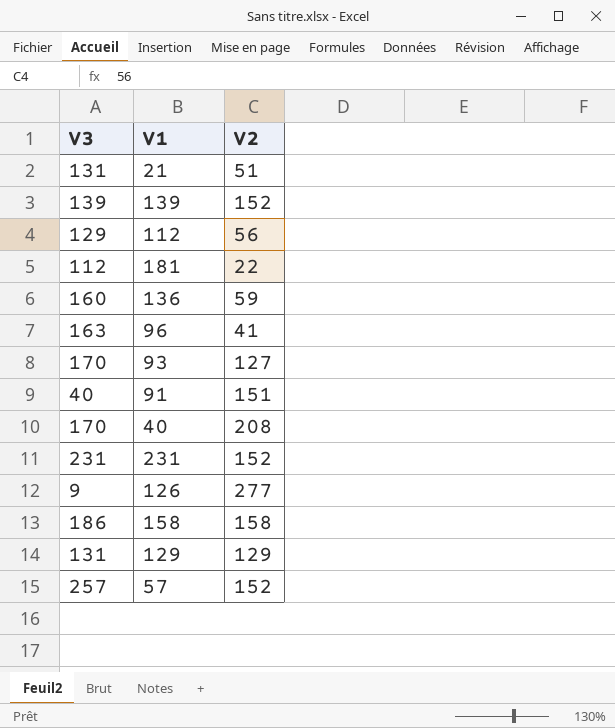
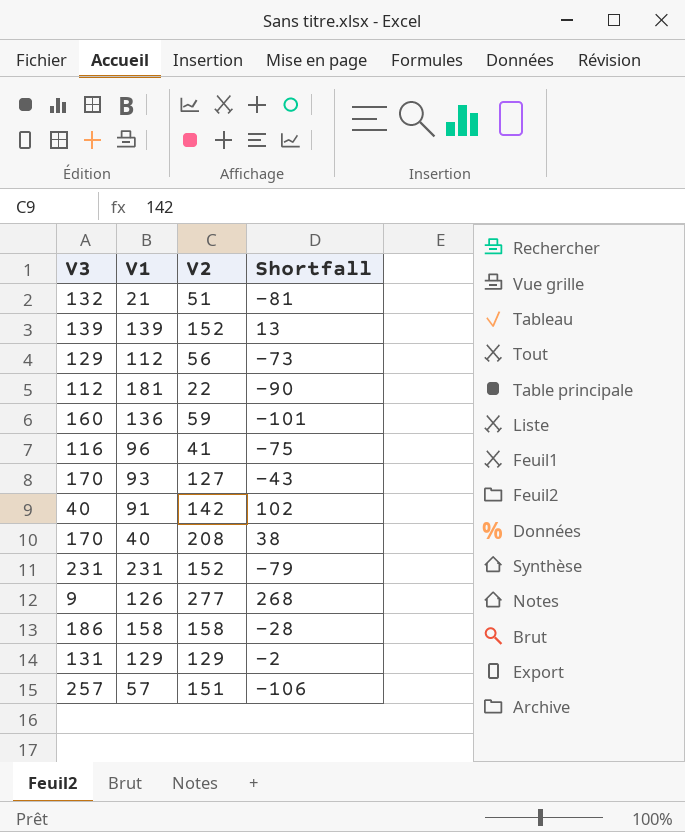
column Shortfall | formula: none -> [V2] - [V3]
21 | V3: 131 -> 132
96 | V3: 163 -> 116
91 | V2: 151 -> 142
57 | V2: 152 -> 151

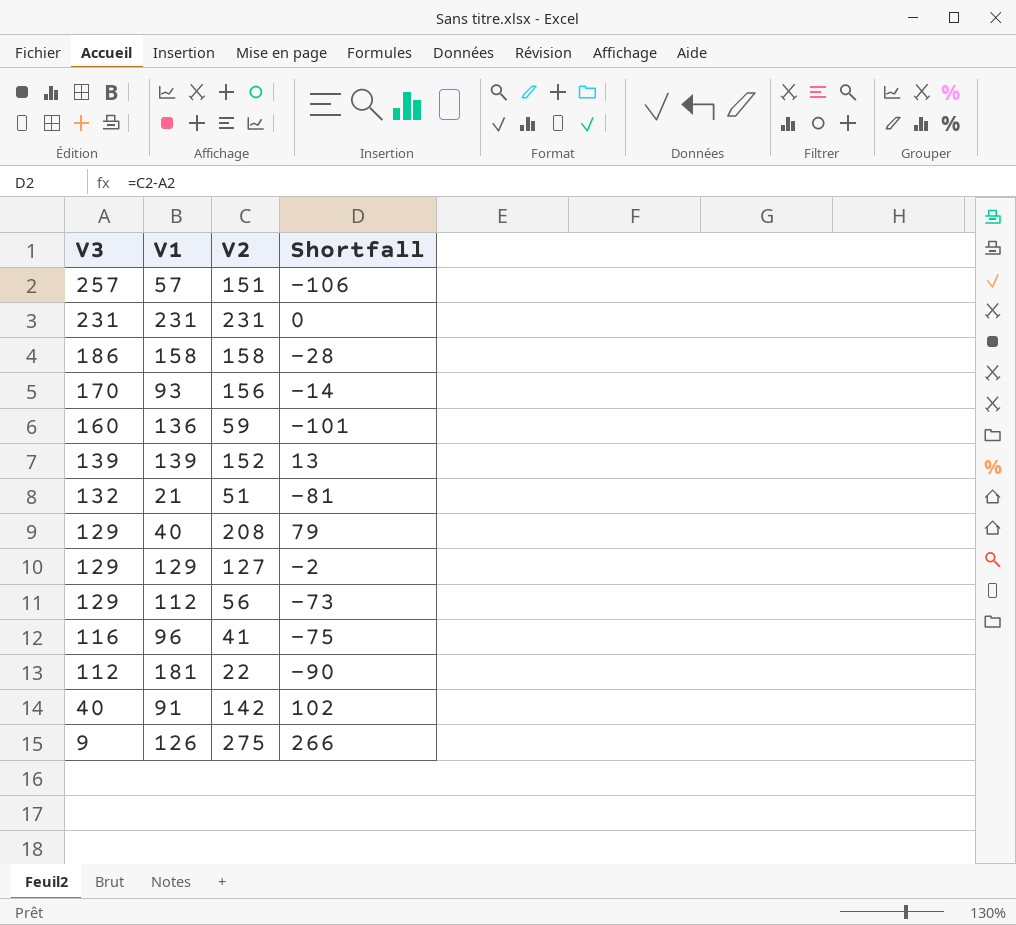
row order: none -> V3 descending
231 | V2: 152 -> 231
231 | Shortfall: -79 -> 0
93 | V2: 127 -> 156
93 | Shortfall: -43 -> -14
40 | V3: 170 -> 129
40 | Shortfall: 38 -> 79
129 | V3: 131 -> 129
129 | V2: 129 -> 127
126 | V2: 277 -> 275
126 | Shortfall: 268 -> 266

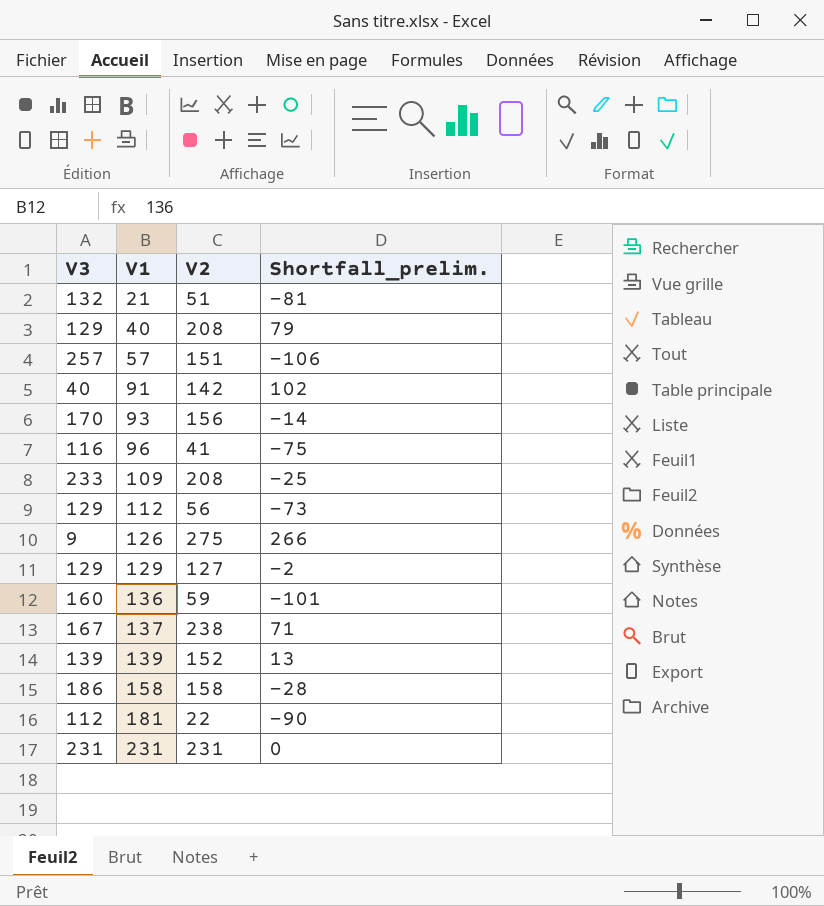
row order: V3 descending -> V1 ascending
column name: Shortfall -> Shortfall_prelim.
row 109: none -> 233 | 208 | -25
row 137: none -> 167 | 238 | 71

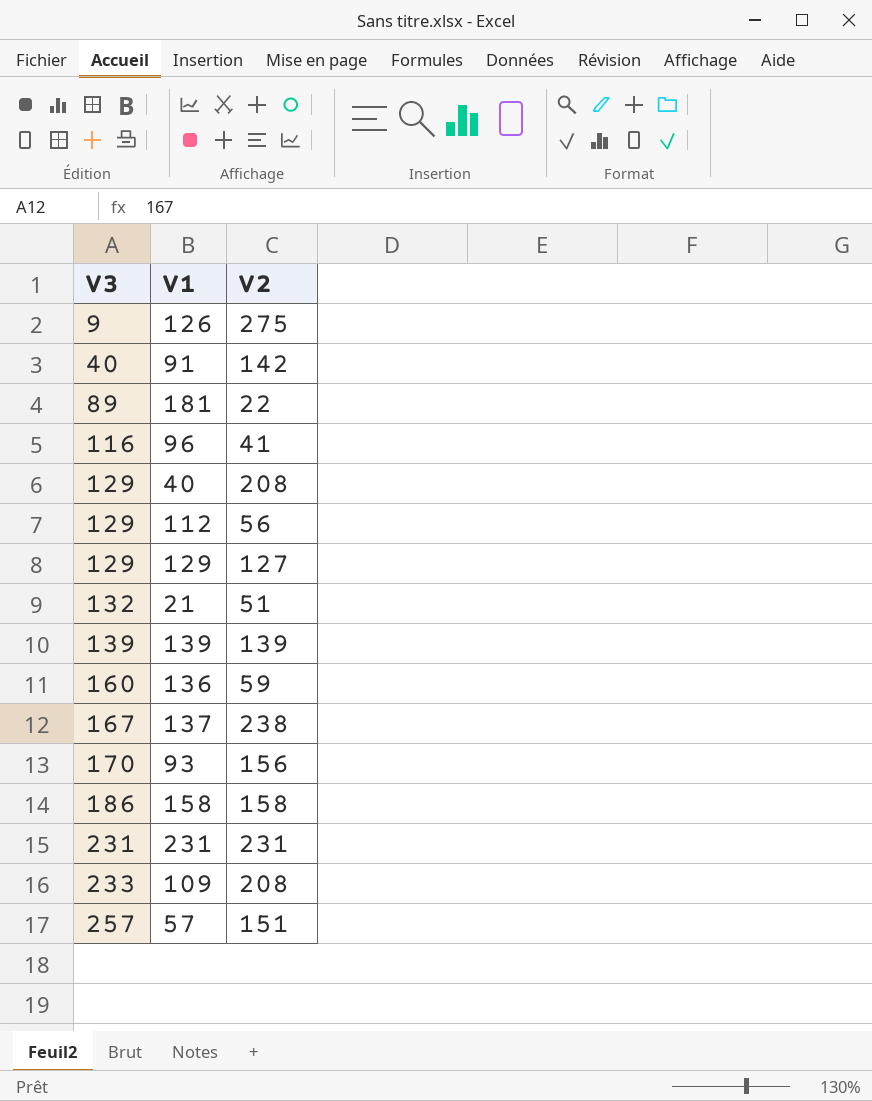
row order: V1 ascending -> V3 ascending
column Shortfall_prelim. | formula: [V2] - [V3] -> none
181 | V3: 112 -> 89
139 | V2: 152 -> 139

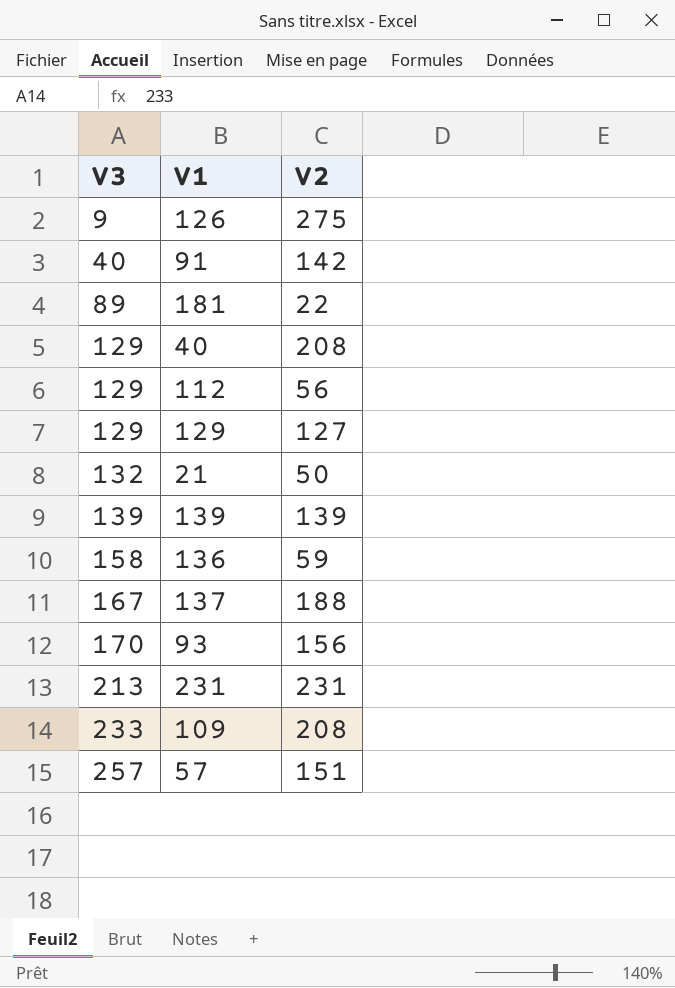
row 96: 116 | 41 -> none
row 158: 186 | 158 -> none
21 | V2: 51 -> 50
136 | V3: 160 -> 158
137 | V2: 238 -> 188
231 | V3: 231 -> 213

